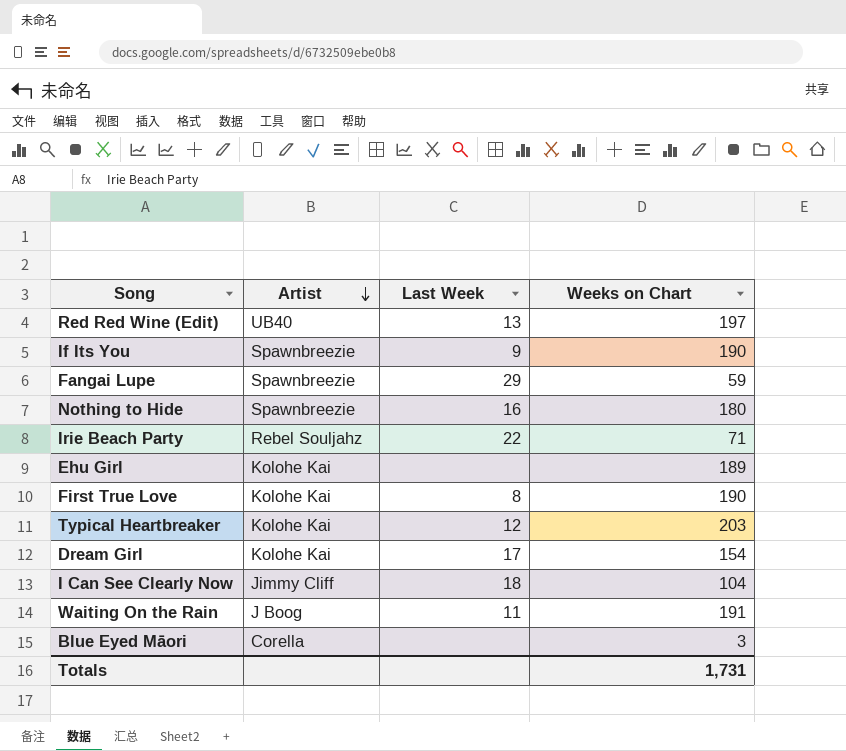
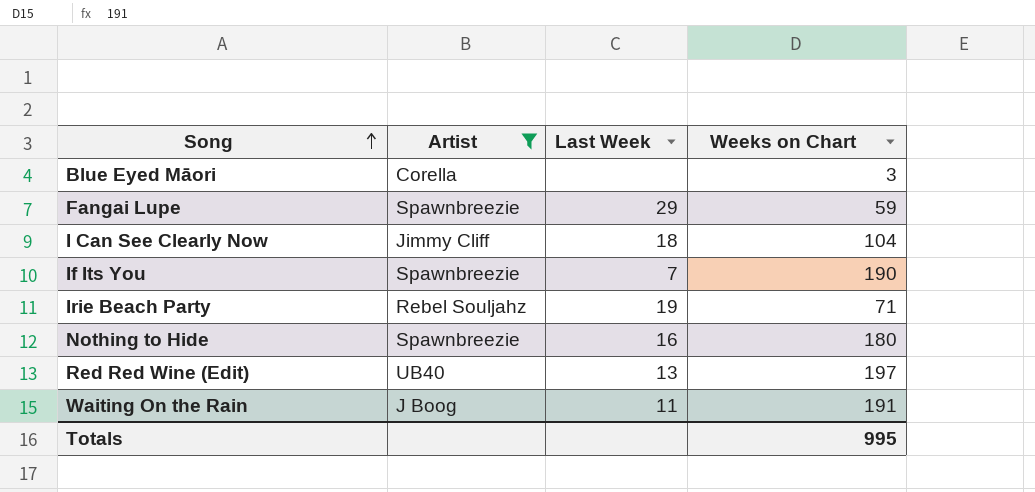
filter: none -> Artist != Kolohe Kai
row order: Artist descending -> Song ascending
If Its You | Last Week: 9 -> 7
Irie Beach Party | Last Week: 22 -> 19
Totals | Weeks on Chart: 1,731 -> 995

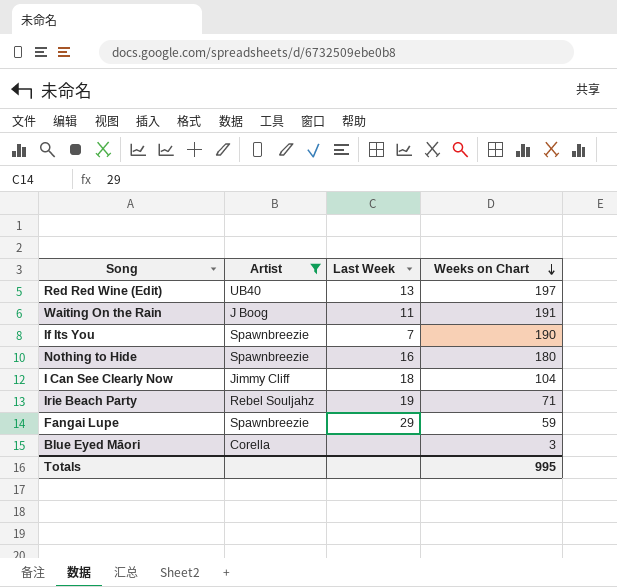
row order: Song ascending -> Weeks on Chart descending

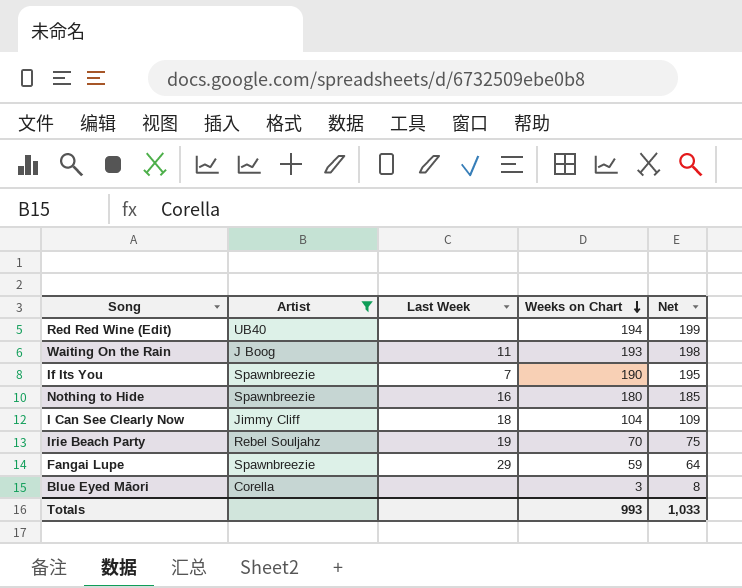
column Net | formula: none -> [Weeks on Chart] + 5
Red Red Wine (Edit) | Last Week: 13 -> none
Red Red Wine (Edit) | Weeks on Chart: 197 -> 194
Waiting On the Rain | Weeks on Chart: 191 -> 193
Irie Beach Party | Weeks on Chart: 71 -> 70
Totals | Weeks on Chart: 995 -> 993

